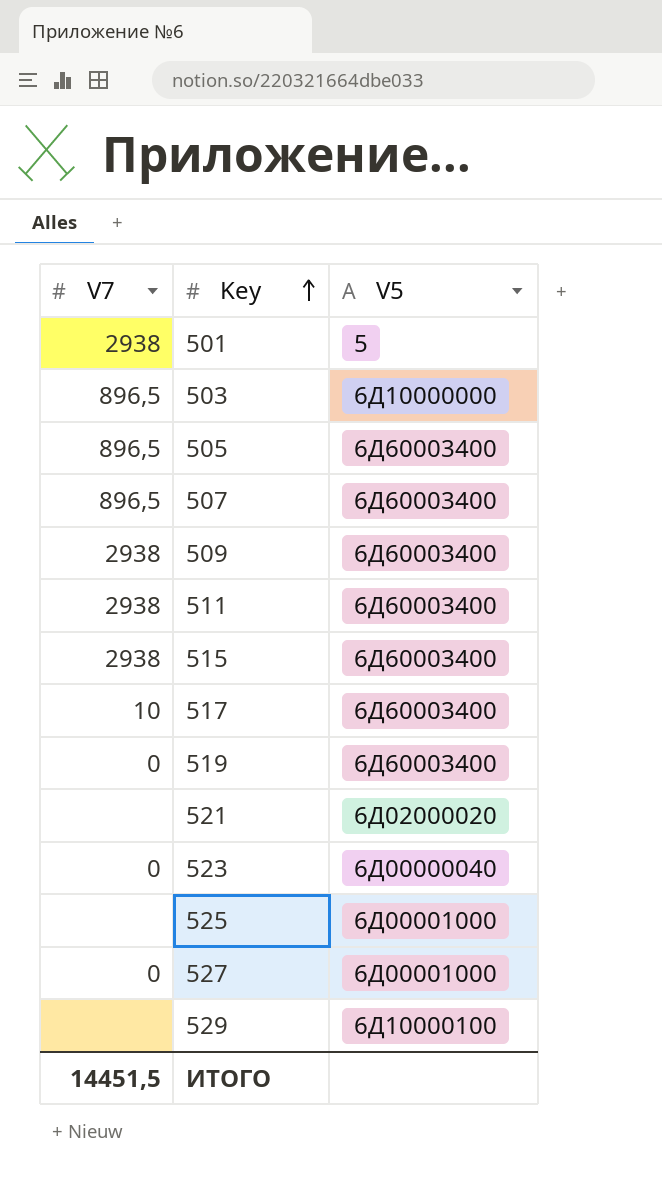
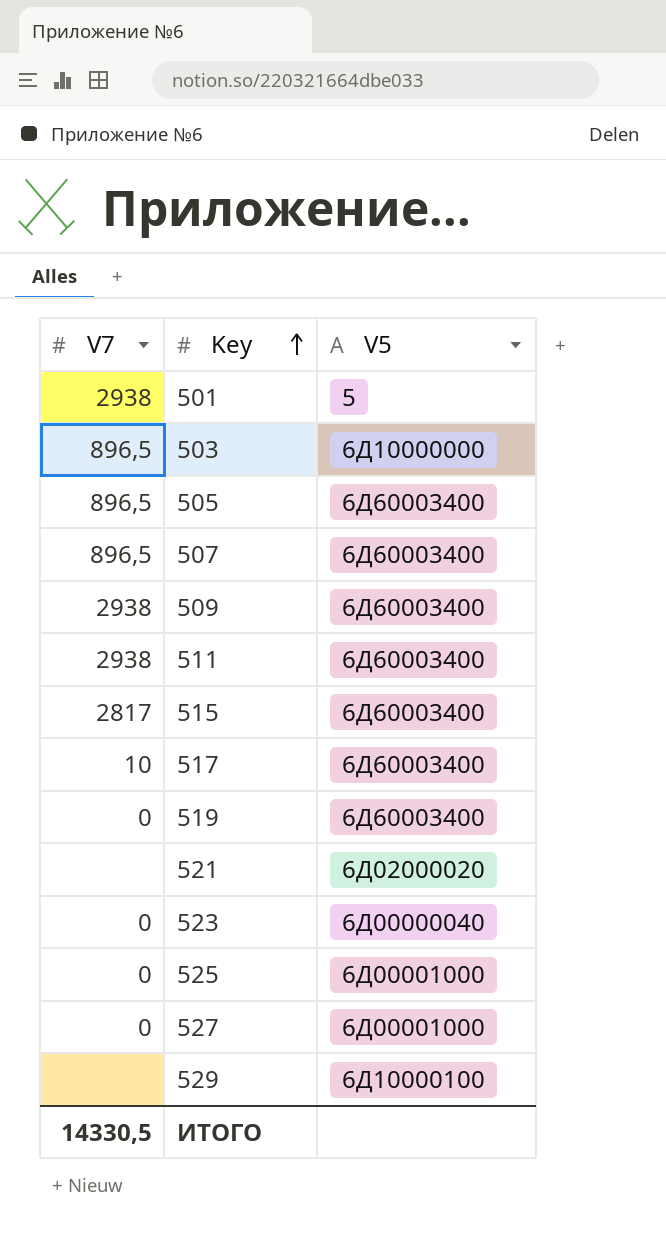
515 | V7: 2938 -> 2817
525 | V7: none -> 0
ИТОГО | V7: 14451,5 -> 14330,5

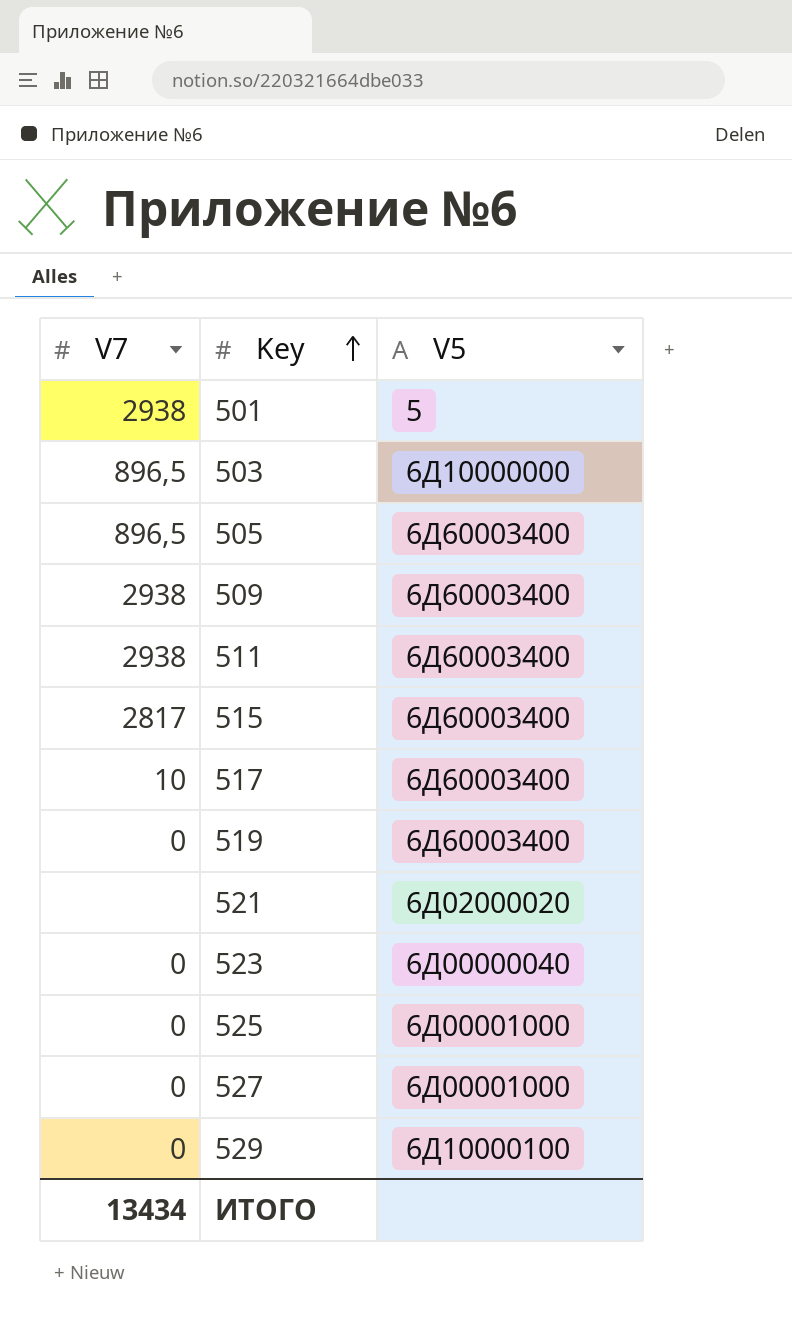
row 507: 896,5 | 6Д60003400 -> none
529 | V7: none -> 0
ИТОГО | V7: 14330,5 -> 13434

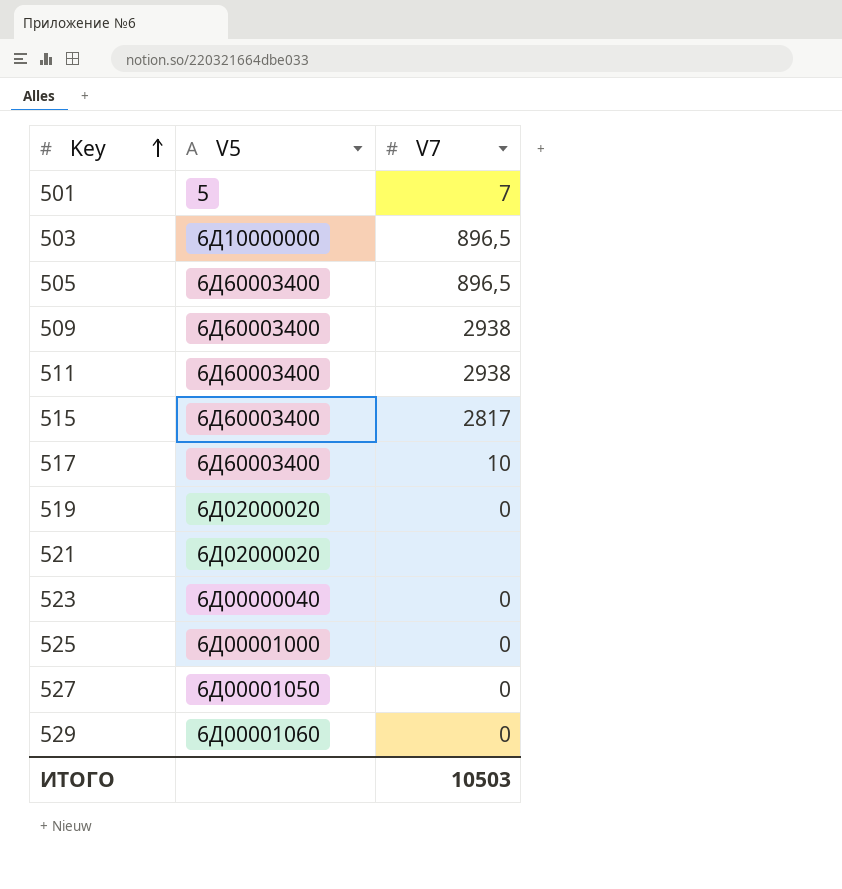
column V7 | position: 1 -> 3
501 | V7: 2938 -> 7
519 | V5: 6Д60003400 -> 6Д02000020
527 | V5: 6Д00001000 -> 6Д00001050
529 | V5: 6Д10000100 -> 6Д00001060
ИТОГО | V7: 13434 -> 10503

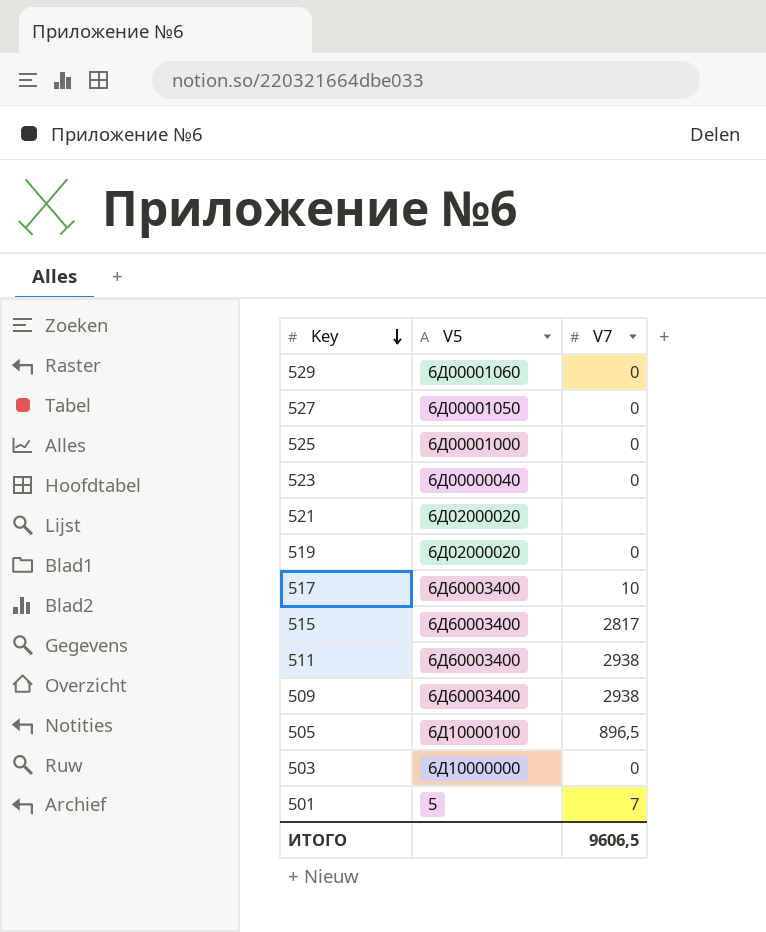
row order: Key ascending -> Key descending
505 | V5: 6Д60003400 -> 6Д10000100
503 | V7: 896,5 -> 0
ИТОГО | V7: 10503 -> 9606,5

